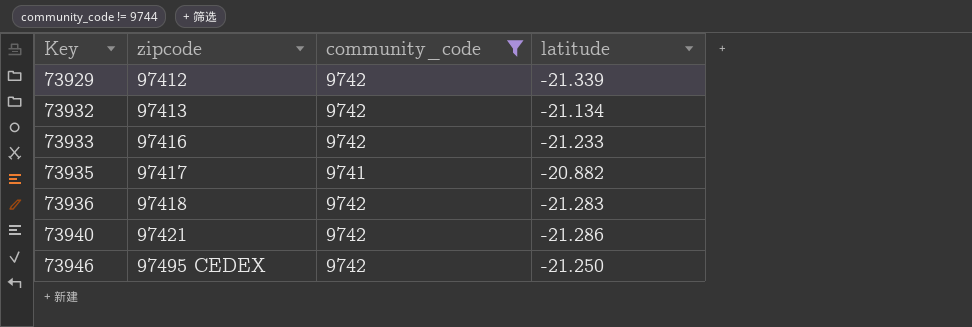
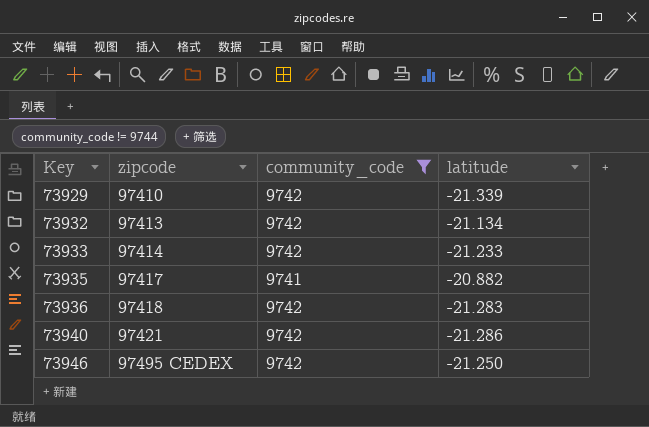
73929 | zipcode: 97412 -> 97410
73933 | zipcode: 97416 -> 97414

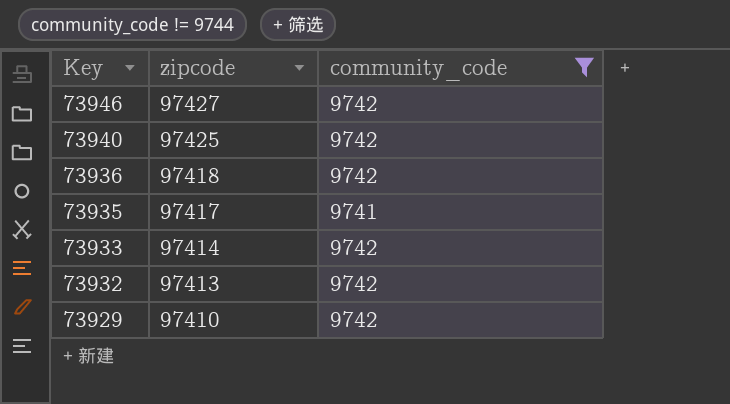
row order: Key ascending -> Key descending
column latitude | position: 4 -> none
73946 | zipcode: 97495 CEDEX -> 97427
73940 | zipcode: 97421 -> 97425

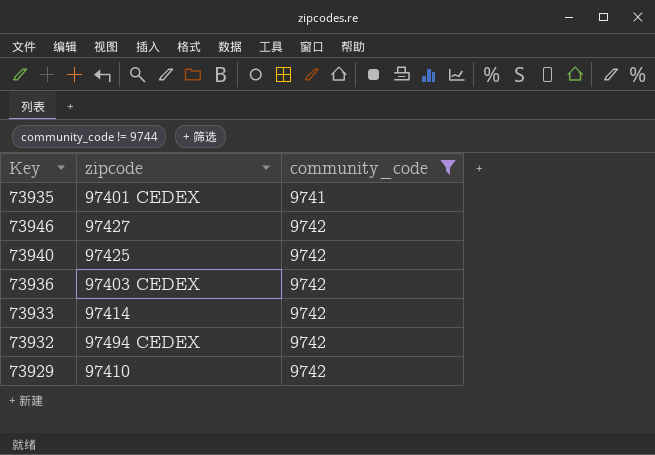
row order: Key descending -> community_code ascending
73935 | zipcode: 97417 -> 97401 CEDEX
73936 | zipcode: 97418 -> 97403 CEDEX
73932 | zipcode: 97413 -> 97494 CEDEX

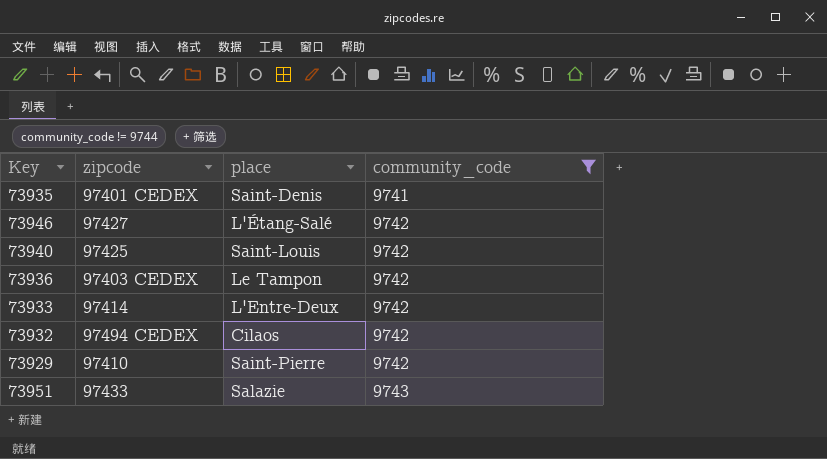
column place | position: none -> 3
row 73951: none -> 97433 | Salazie | 9743

